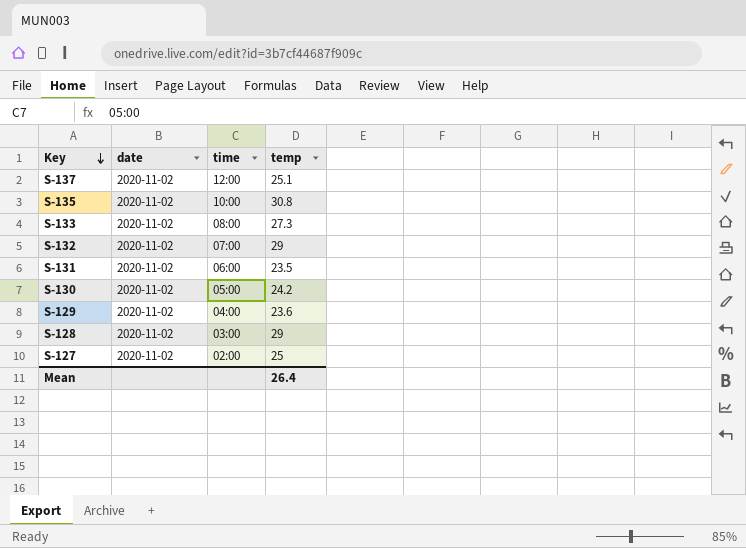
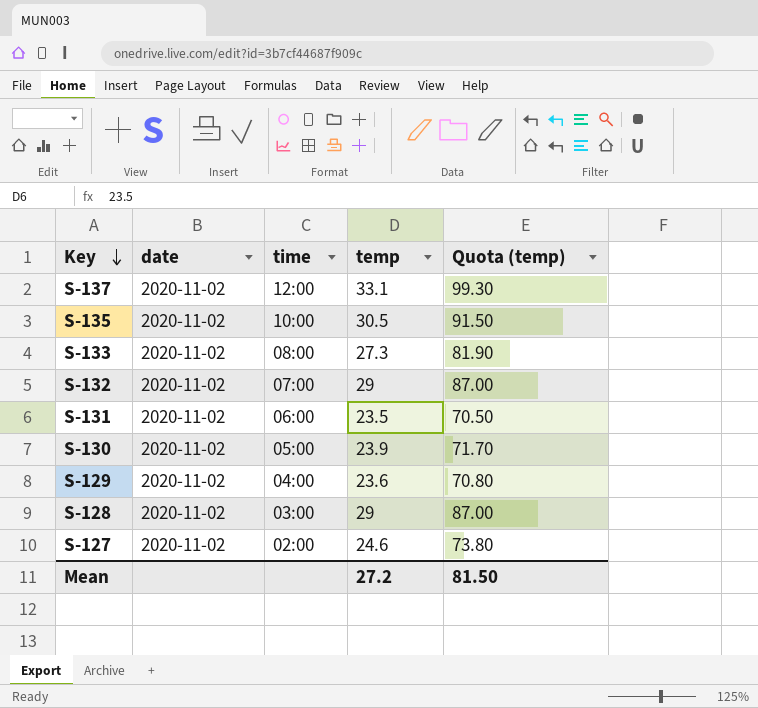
column Quota (temp) | formula: none -> [temp] * 3
S-137 | temp: 25.1 -> 33.1
S-135 | temp: 30.8 -> 30.5
S-130 | temp: 24.2 -> 23.9
S-127 | temp: 25 -> 24.6
Mean | temp: 26.4 -> 27.2

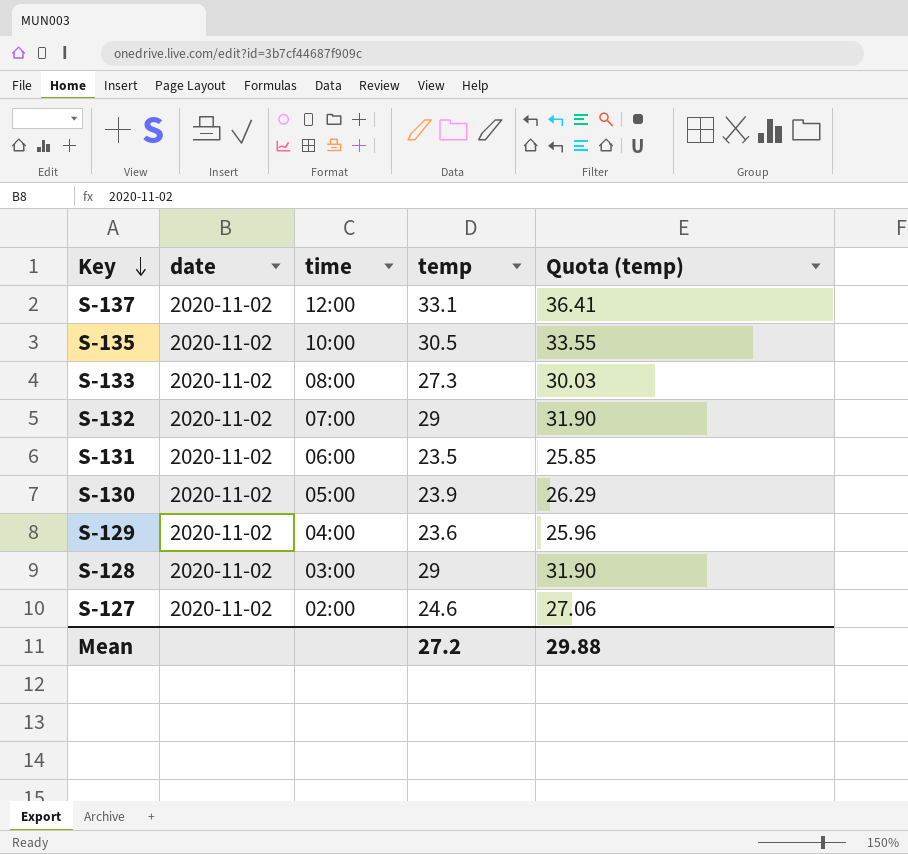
column Quota (temp) | formula: [temp] * 3 -> [temp] * 1.1
Mean | Quota (temp): 81.50 -> 29.88

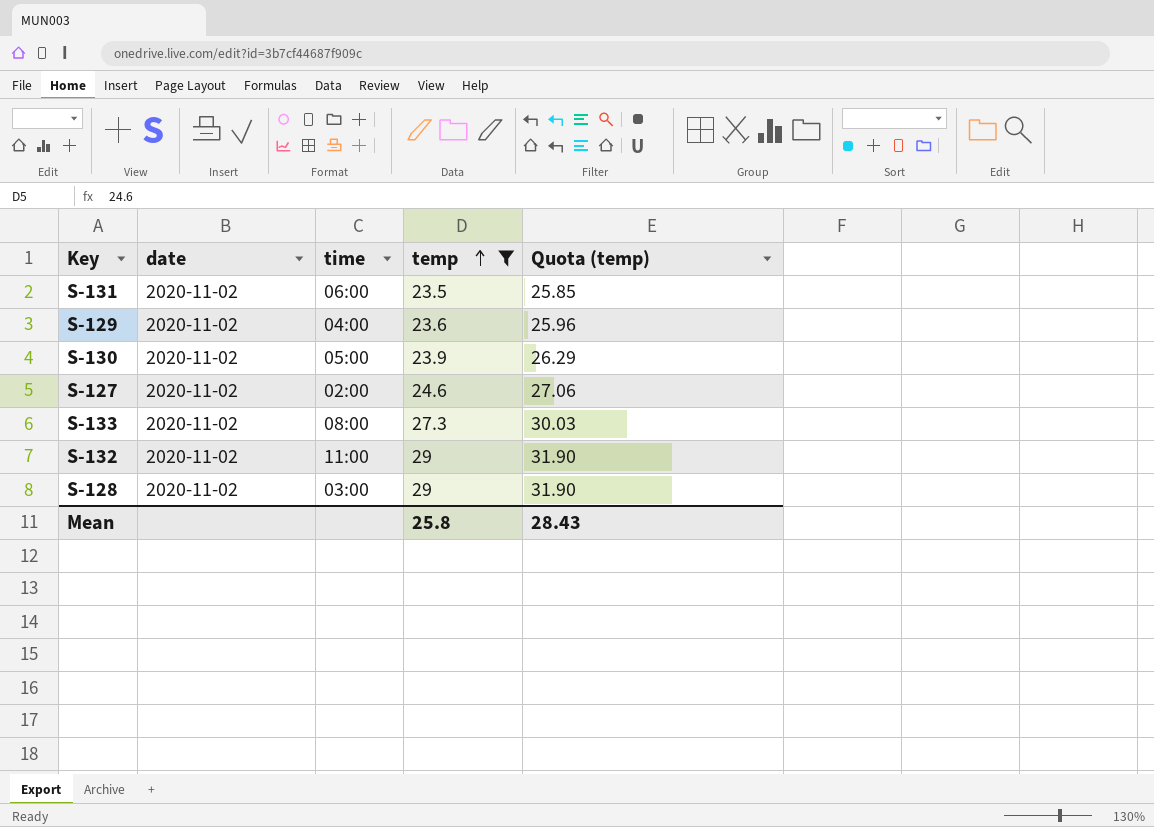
filter: none -> temp <= 29
row order: Key descending -> temp ascending
S-132 | time: 07:00 -> 11:00
Mean | temp: 27.2 -> 25.8
Mean | Quota (temp): 29.88 -> 28.43

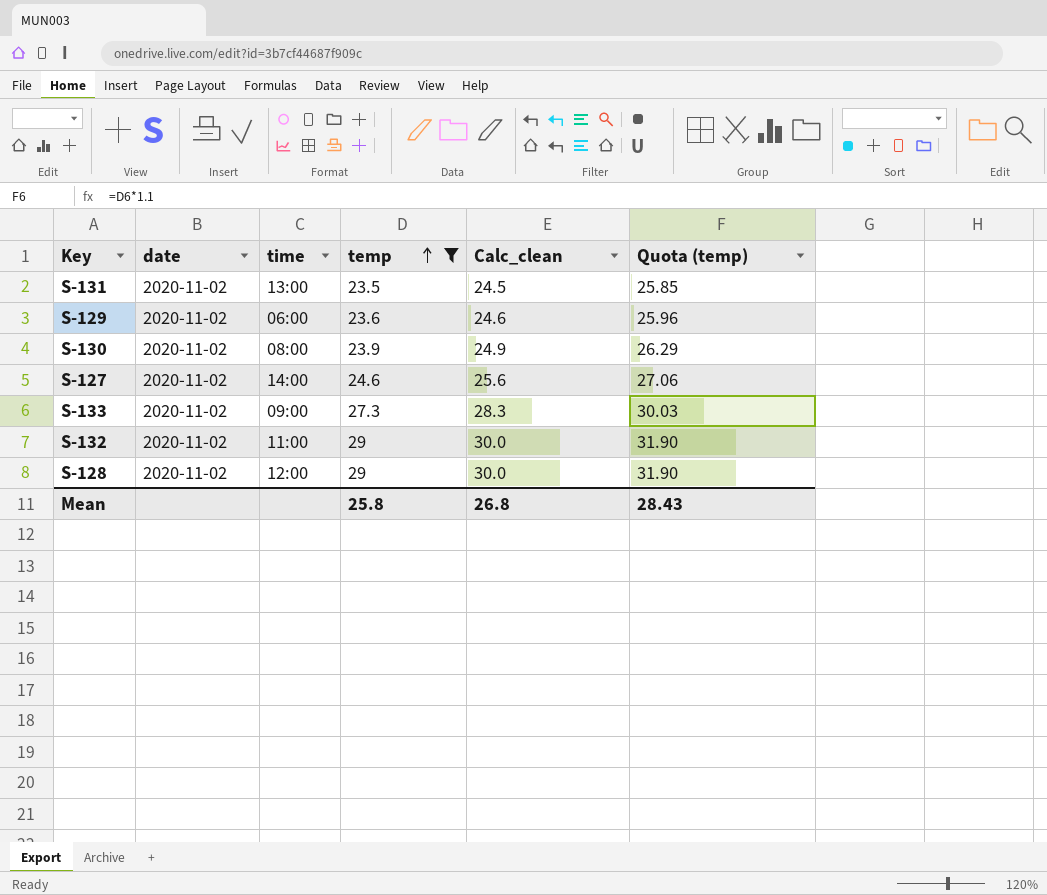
column Calc_clean | formula: none -> [temp] + 1
S-131 | time: 06:00 -> 13:00
S-129 | time: 04:00 -> 06:00
S-130 | time: 05:00 -> 08:00
S-127 | time: 02:00 -> 14:00
S-133 | time: 08:00 -> 09:00
S-128 | time: 03:00 -> 12:00

